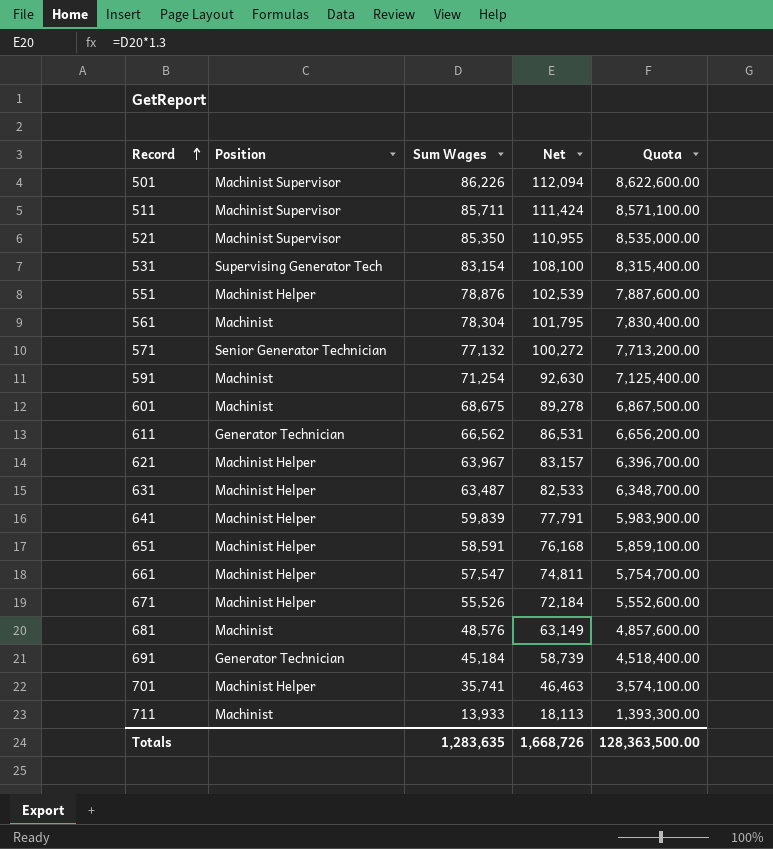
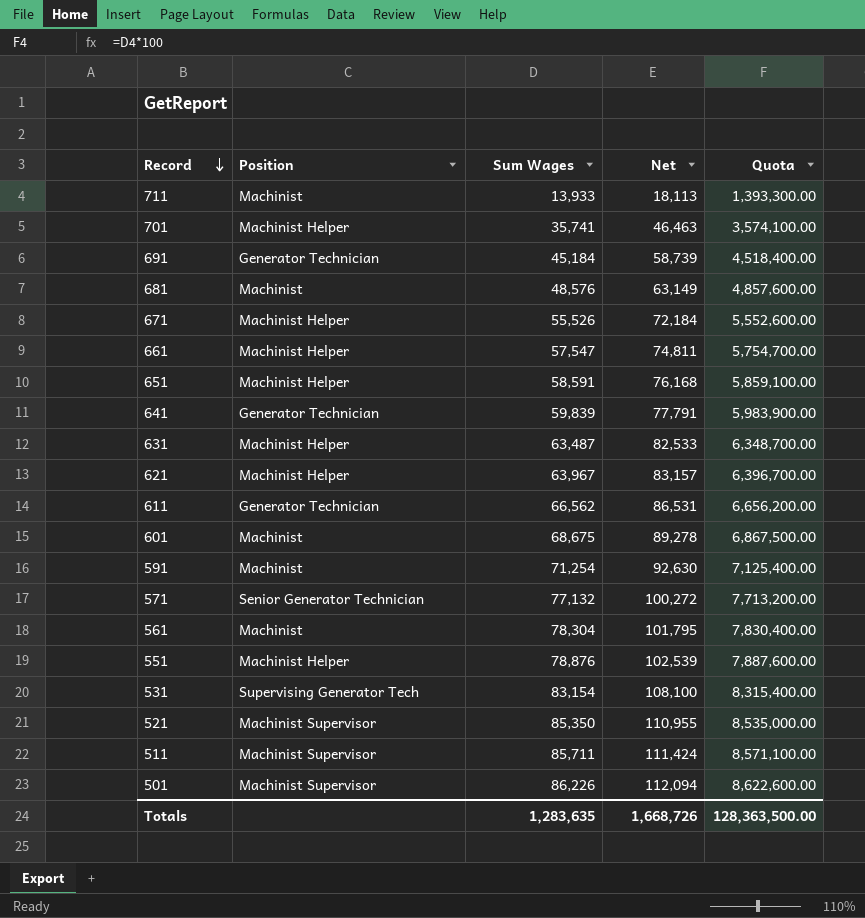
row order: Record ascending -> Record descending
641 | Position: Machinist Helper -> Generator Technician

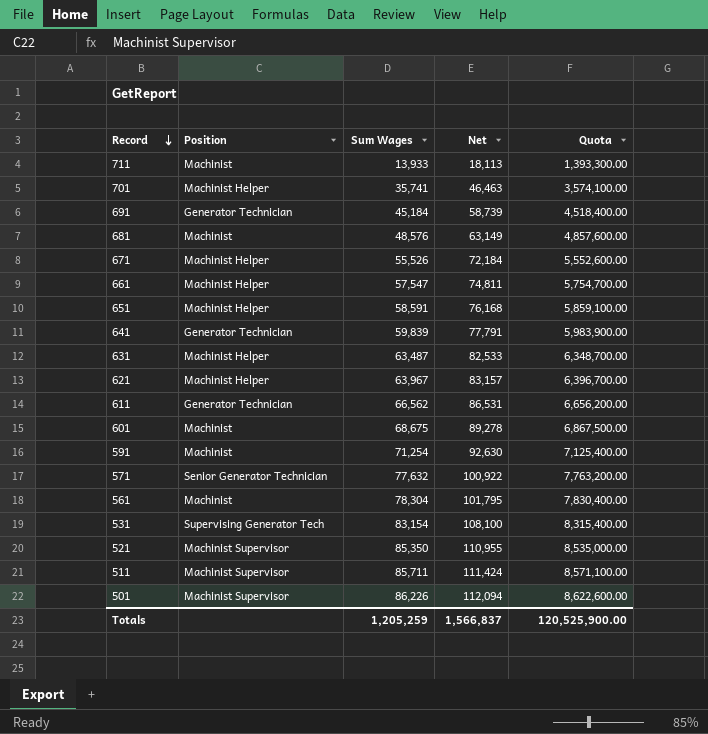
row 551: Machinist Helper | 78,876 | 102,539 | 7,887,600.00 -> none
571 | Sum Wages: 77,132 -> 77,632
571 | Net: 100,272 -> 100,922
571 | Quota: 7,713,200.00 -> 7,763,200.00
Totals | Sum Wages: 1,283,635 -> 1,205,259
Totals | Net: 1,668,726 -> 1,566,837
Totals | Quota: 128,363,500.00 -> 120,525,900.00

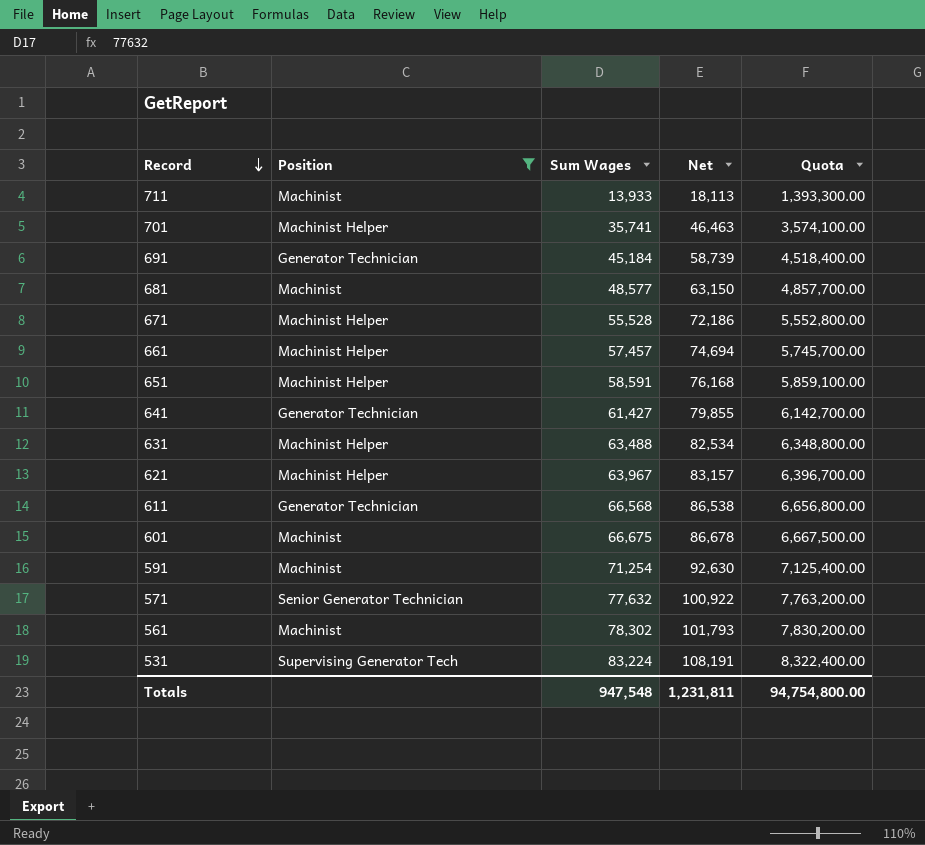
filter: none -> Position != Machinist Supervisor
681 | Sum Wages: 48,576 -> 48,577
681 | Net: 63,149 -> 63,150
681 | Quota: 4,857,600.00 -> 4,857,700.00
671 | Sum Wages: 55,526 -> 55,528
671 | Net: 72,184 -> 72,186
671 | Quota: 5,552,600.00 -> 5,552,800.00
661 | Sum Wages: 57,547 -> 57,457
661 | Net: 74,811 -> 74,694
661 | Quota: 5,754,700.00 -> 5,745,700.00
641 | Sum Wages: 59,839 -> 61,427
641 | Net: 77,791 -> 79,855
641 | Quota: 5,983,900.00 -> 6,142,700.00
631 | Sum Wages: 63,487 -> 63,488
631 | Net: 82,533 -> 82,534
631 | Quota: 6,348,700.00 -> 6,348,800.00
611 | Sum Wages: 66,562 -> 66,568
611 | Net: 86,531 -> 86,538
611 | Quota: 6,656,200.00 -> 6,656,800.00
601 | Sum Wages: 68,675 -> 66,675
601 | Net: 89,278 -> 86,678
601 | Quota: 6,867,500.00 -> 6,667,500.00
561 | Sum Wages: 78,304 -> 78,302
561 | Net: 101,795 -> 101,793
561 | Quota: 7,830,400.00 -> 7,830,200.00
531 | Sum Wages: 83,154 -> 83,224
531 | Net: 108,100 -> 108,191
531 | Quota: 8,315,400.00 -> 8,322,400.00
Totals | Sum Wages: 1,205,259 -> 947,548
Totals | Net: 1,566,837 -> 1,231,811
Totals | Quota: 120,525,900.00 -> 94,754,800.00

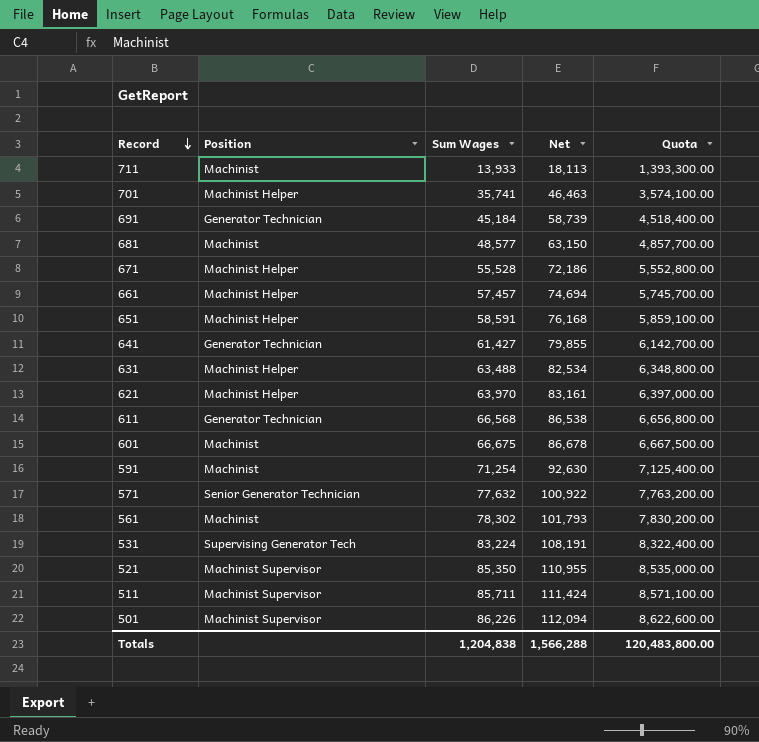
filter: Position != Machinist Supervisor -> none
621 | Sum Wages: 63,967 -> 63,970
621 | Net: 83,157 -> 83,161
621 | Quota: 6,396,700.00 -> 6,397,000.00
Totals | Sum Wages: 947,548 -> 1,204,838
Totals | Net: 1,231,811 -> 1,566,288
Totals | Quota: 94,754,800.00 -> 120,483,800.00

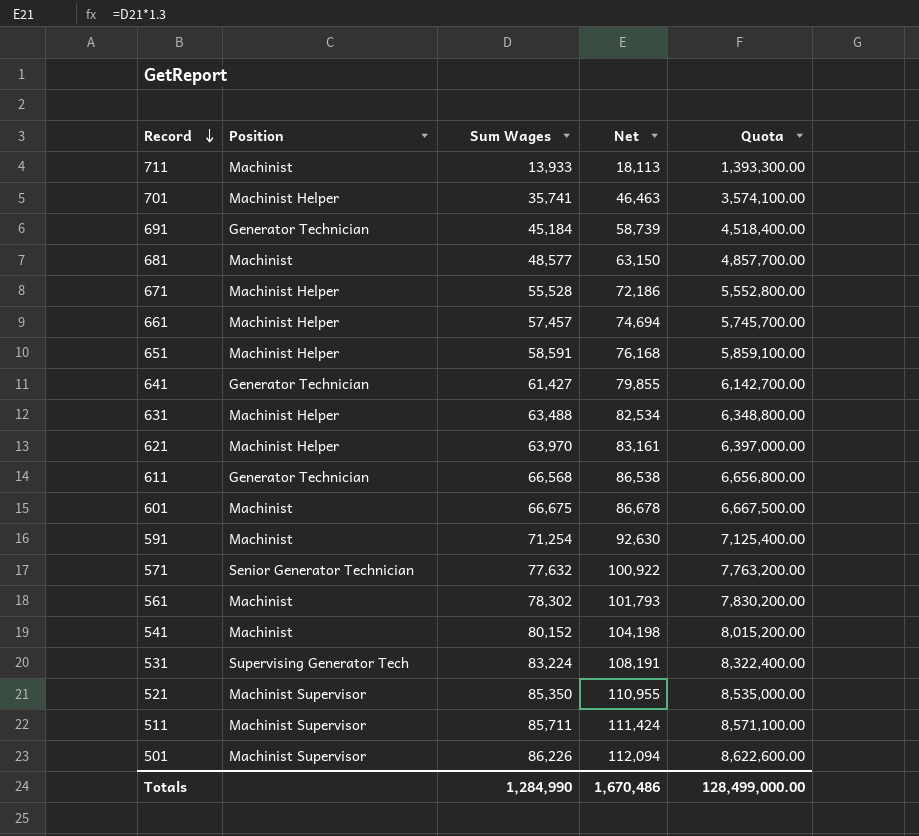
row 541: none -> Machinist | 80,152 | 104,198 | 8,015,200.00
Totals | Sum Wages: 1,204,838 -> 1,284,990
Totals | Net: 1,566,288 -> 1,670,486
Totals | Quota: 120,483,800.00 -> 128,499,000.00

